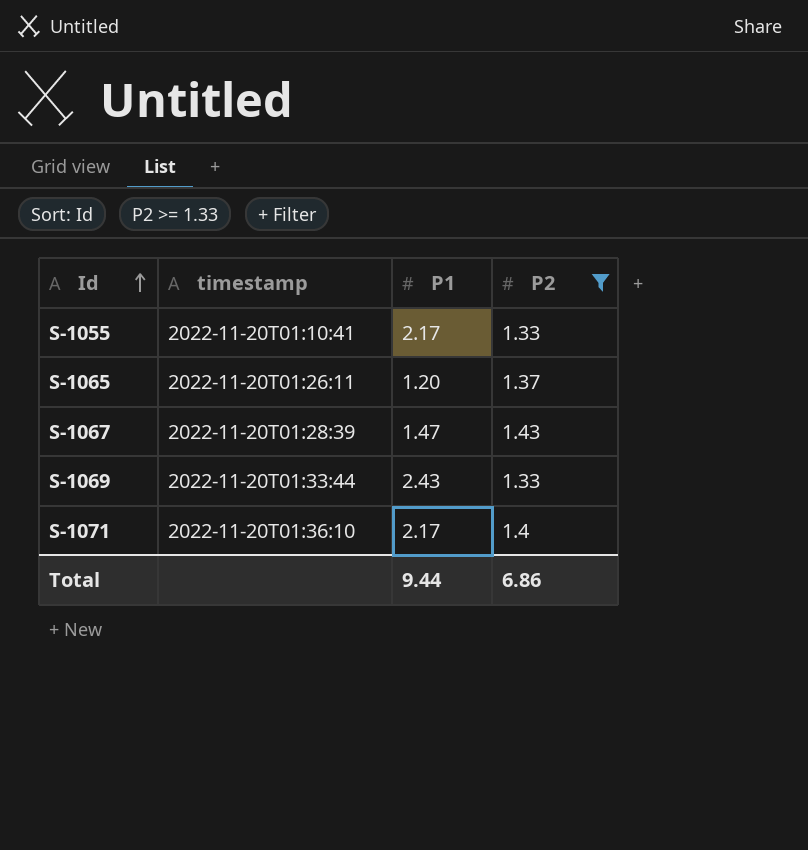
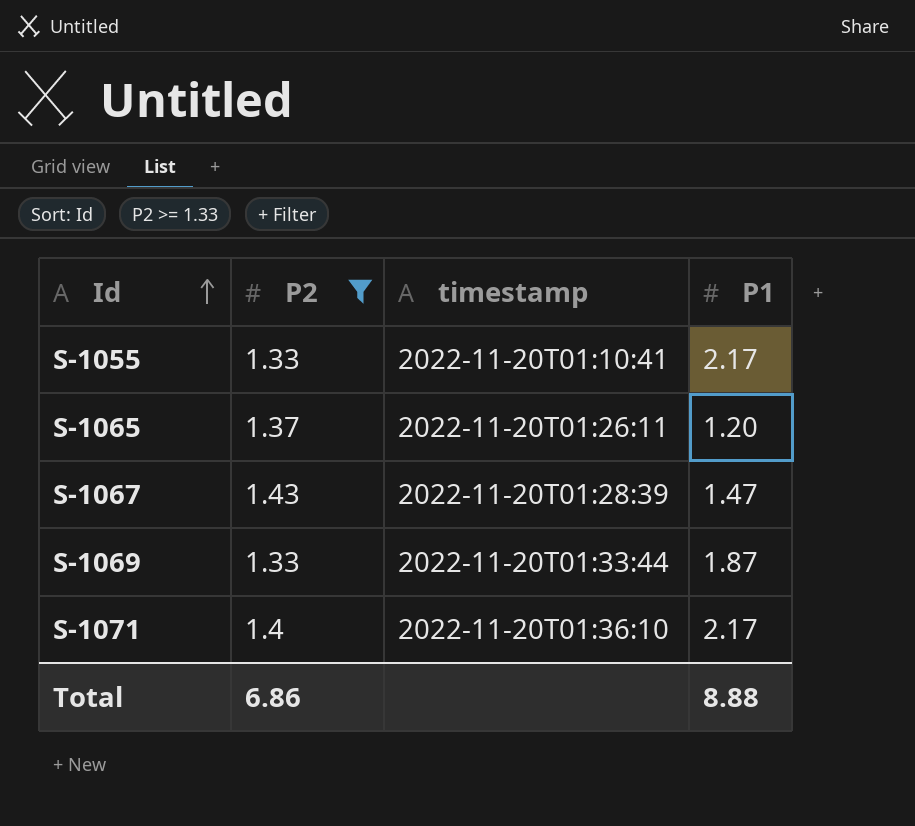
column P2 | position: 4 -> 2
S-1069 | P1: 2.43 -> 1.87
Total | P1: 9.44 -> 8.88

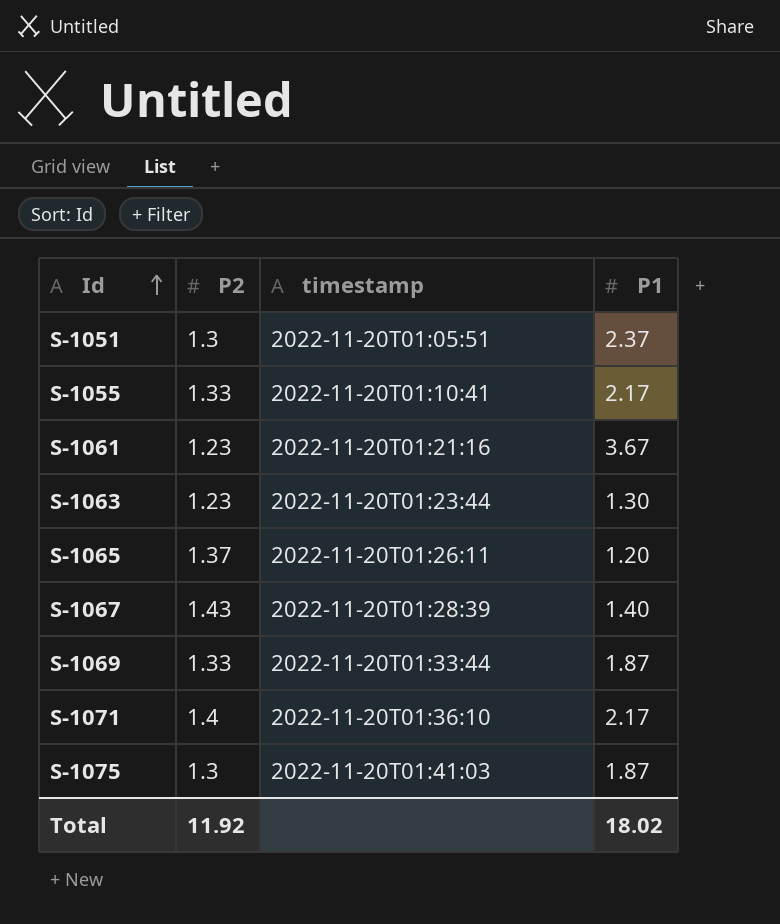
filter: P2 >= 1.33 -> none
S-1067 | P1: 1.47 -> 1.40
Total | P2: 6.86 -> 11.92
Total | P1: 8.88 -> 18.02

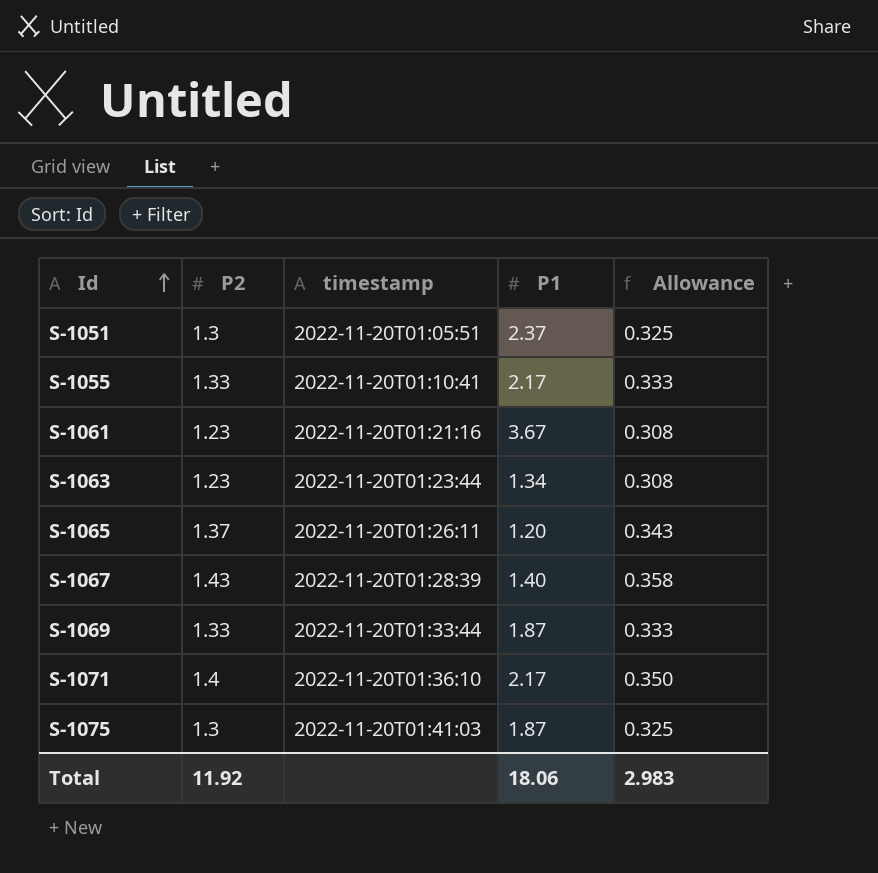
column Allowance | formula: none -> [P2] * 0.25
S-1063 | P1: 1.30 -> 1.34
Total | P1: 18.02 -> 18.06

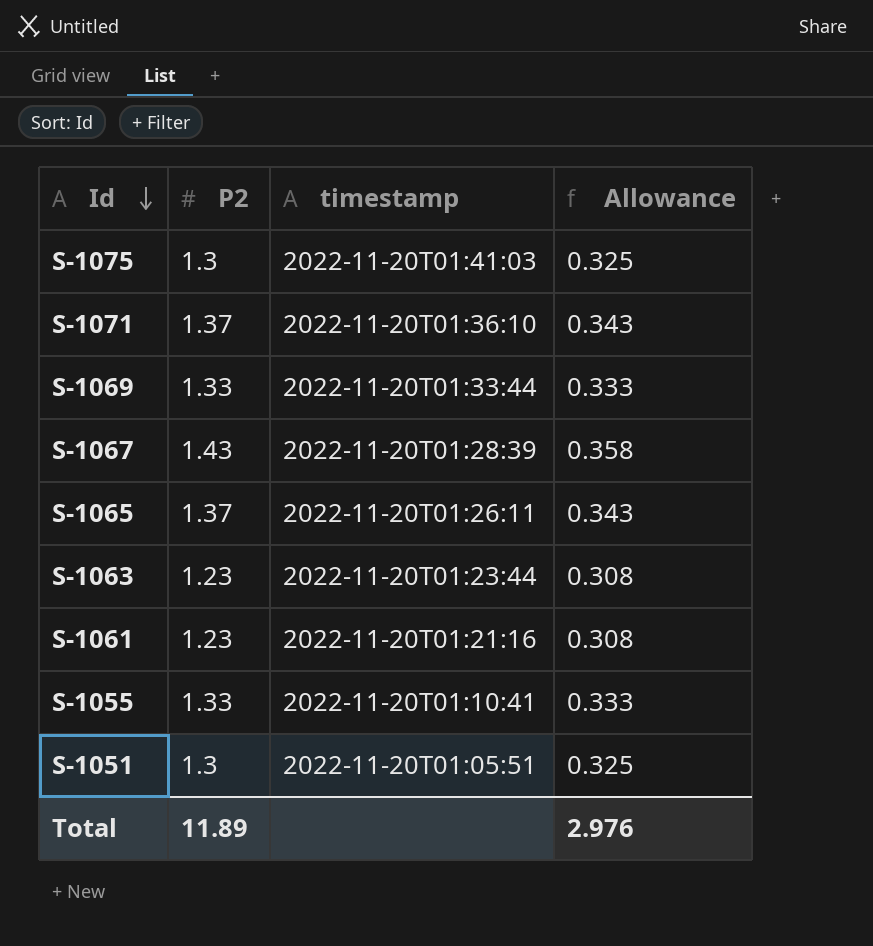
row order: Id ascending -> Id descending
column P1 | position: 4 -> none
S-1071 | P2: 1.4 -> 1.37
S-1071 | Allowance: 0.350 -> 0.343
Total | P2: 11.92 -> 11.89
Total | Allowance: 2.983 -> 2.976

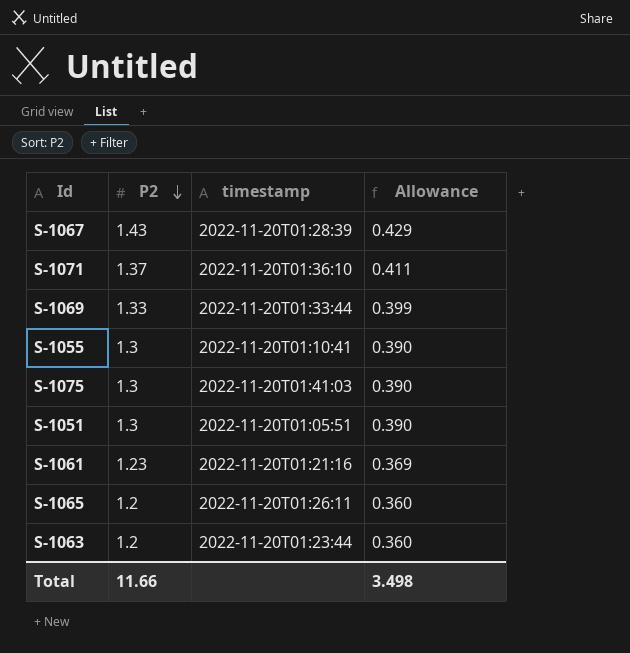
row order: Id descending -> P2 descending
column Allowance | formula: [P2] * 0.25 -> [P2] * 0.3
S-1055 | P2: 1.33 -> 1.3
S-1065 | P2: 1.37 -> 1.2
S-1063 | P2: 1.23 -> 1.2
Total | P2: 11.89 -> 11.66
Total | Allowance: 2.976 -> 3.498

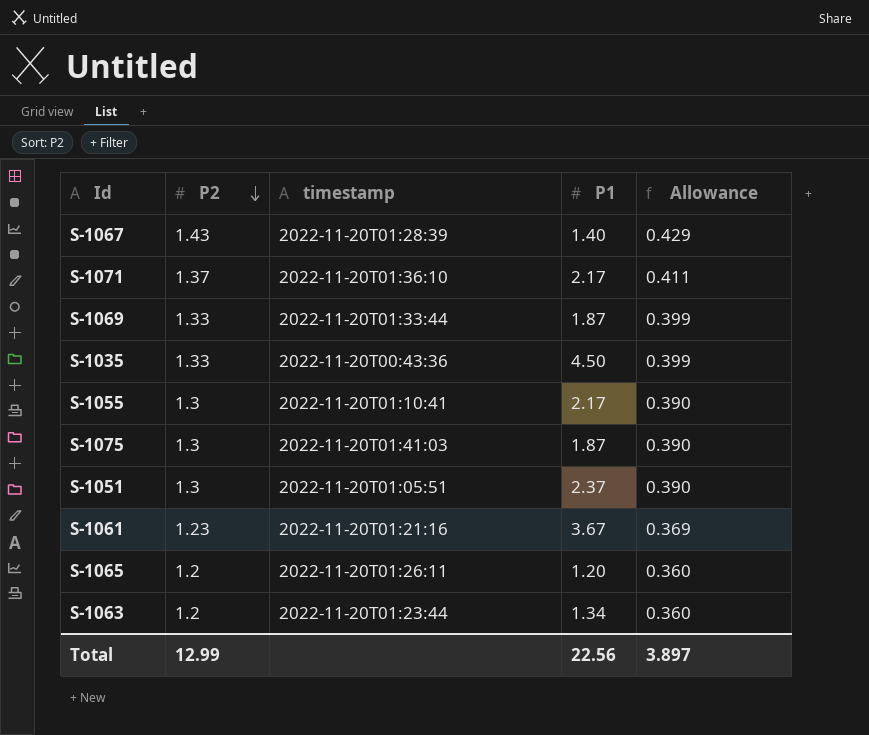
column P1 | position: none -> 4
row S-1035: none -> 1.33 | 2022-11-20T00:43:36 | 4.50 | 0.399
Total | P2: 11.66 -> 12.99
Total | Allowance: 3.498 -> 3.897

